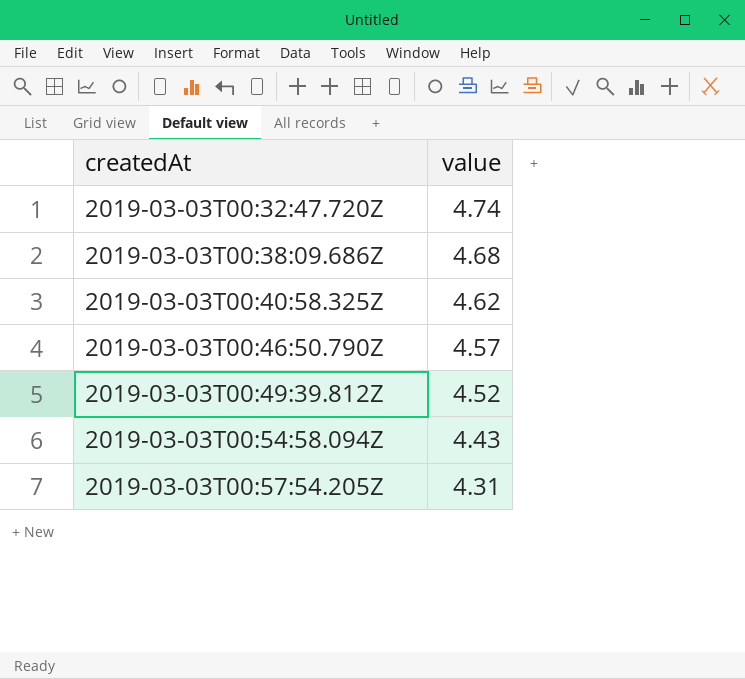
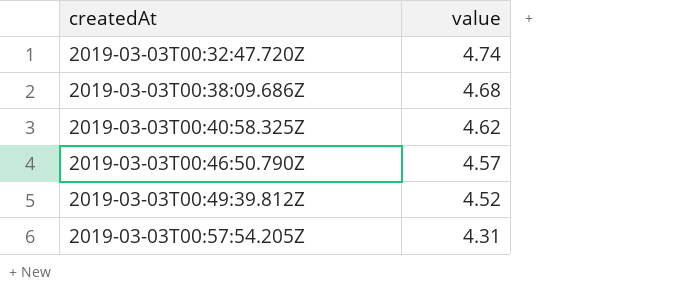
row 2019-03-03T00:54:58.094Z: 4.43 -> none

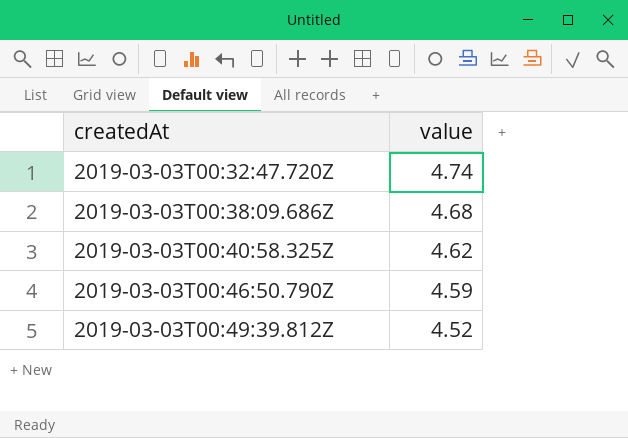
row 2019-03-03T00:57:54.205Z: 4.31 -> none
2019-03-03T00:46:50.790Z | value: 4.57 -> 4.59

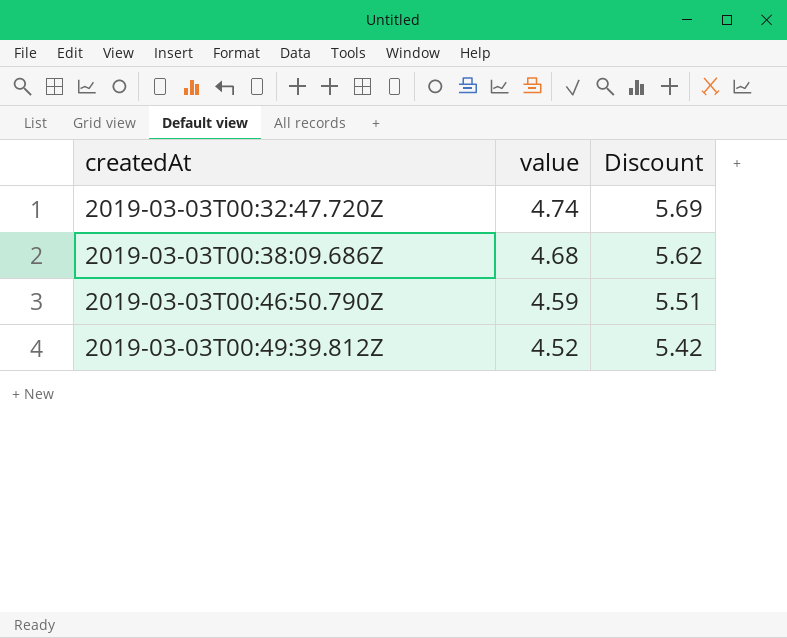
column Discount | formula: none -> [value] * 1.2
row 2019-03-03T00:40:58.325Z: 4.62 -> none

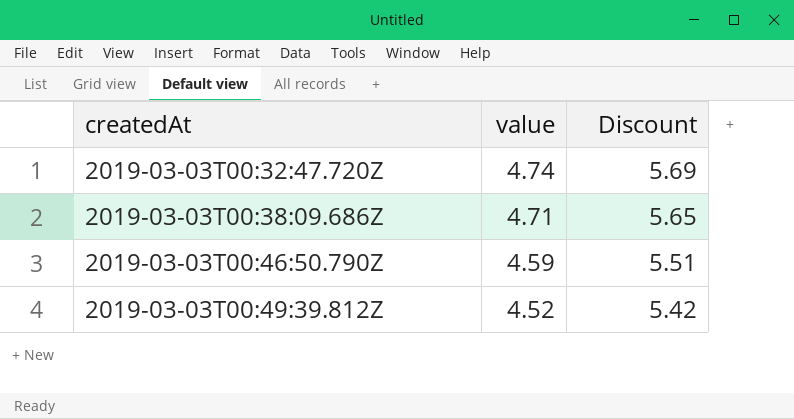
2019-03-03T00:38:09.686Z | value: 4.68 -> 4.71
2019-03-03T00:38:09.686Z | Discount: 5.62 -> 5.65

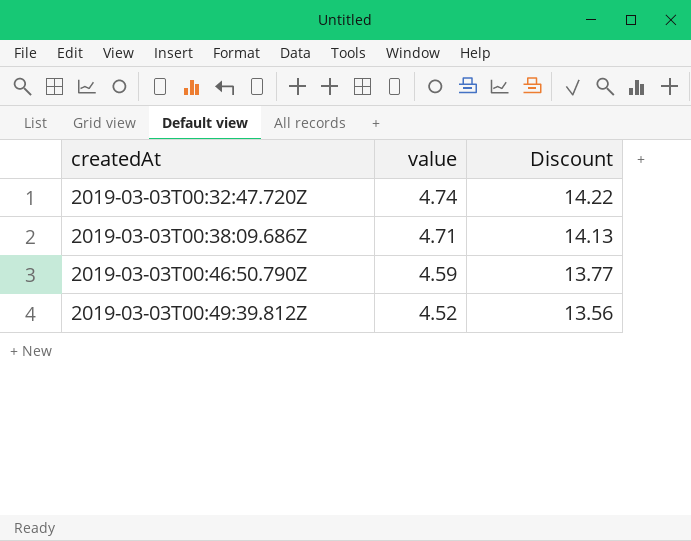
column Discount | formula: [value] * 1.2 -> [value] * 3

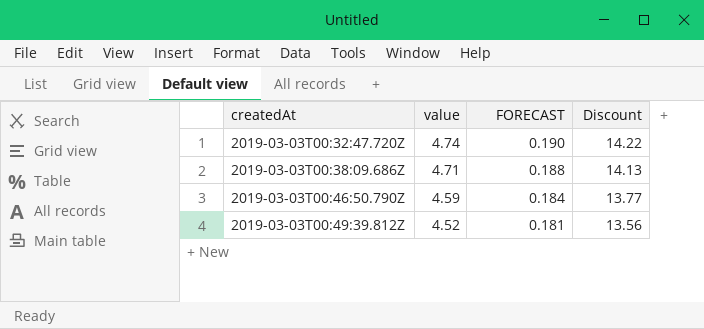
column FORECAST | formula: none -> [value] * 0.04

